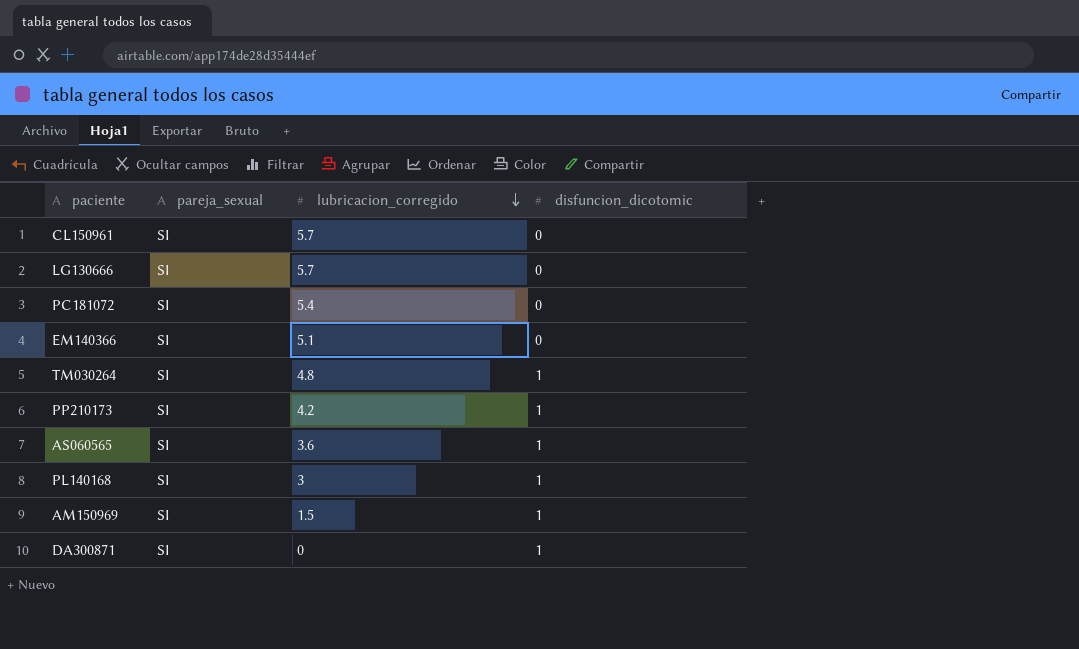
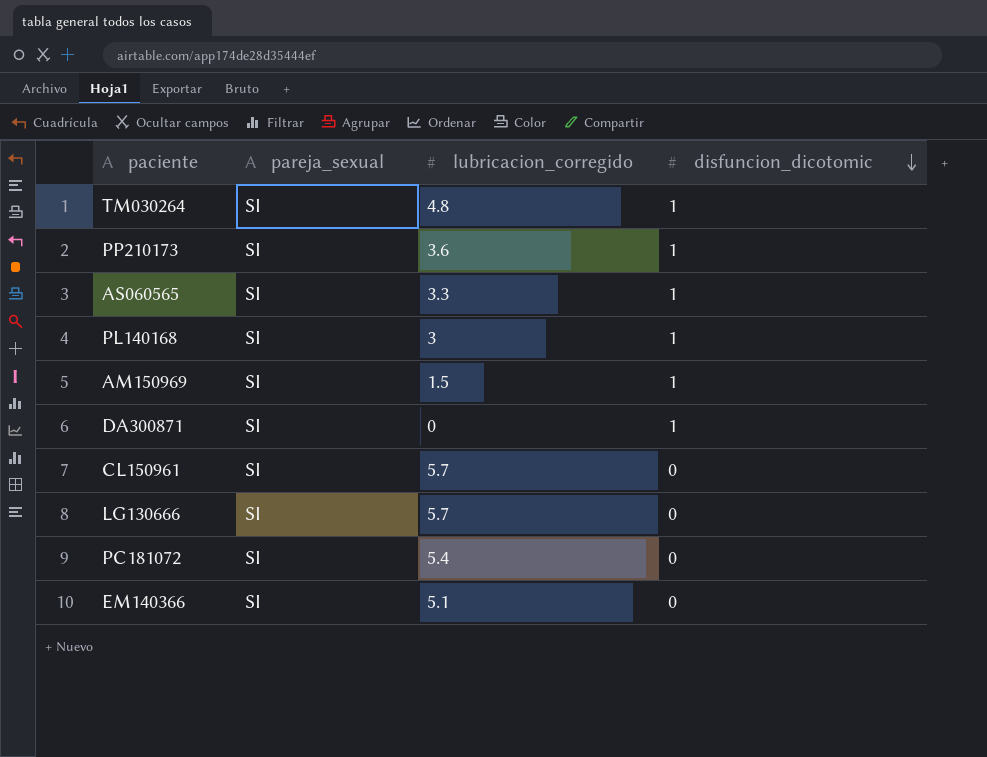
row order: lubricacion_corregido descending -> disfuncion_dicotomic descending
PP210173 | lubricacion_corregido: 4.2 -> 3.6
AS060565 | lubricacion_corregido: 3.6 -> 3.3

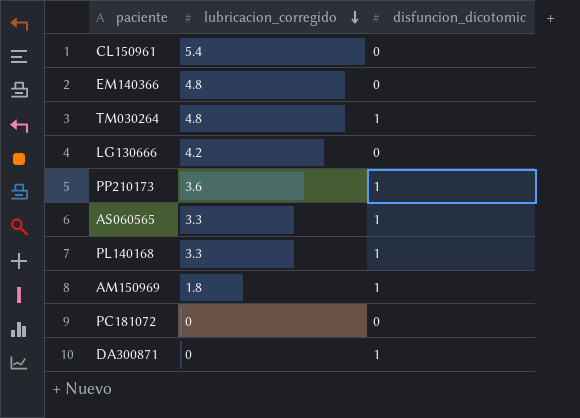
row order: disfuncion_dicotomic descending -> lubricacion_corregido descending
column pareja_sexual | position: 2 -> none
CL150961 | lubricacion_corregido: 5.7 -> 5.4
EM140366 | lubricacion_corregido: 5.1 -> 4.8
LG130666 | lubricacion_corregido: 5.7 -> 4.2
PL140168 | lubricacion_corregido: 3 -> 3.3
AM150969 | lubricacion_corregido: 1.5 -> 1.8
PC181072 | lubricacion_corregido: 5.4 -> 0

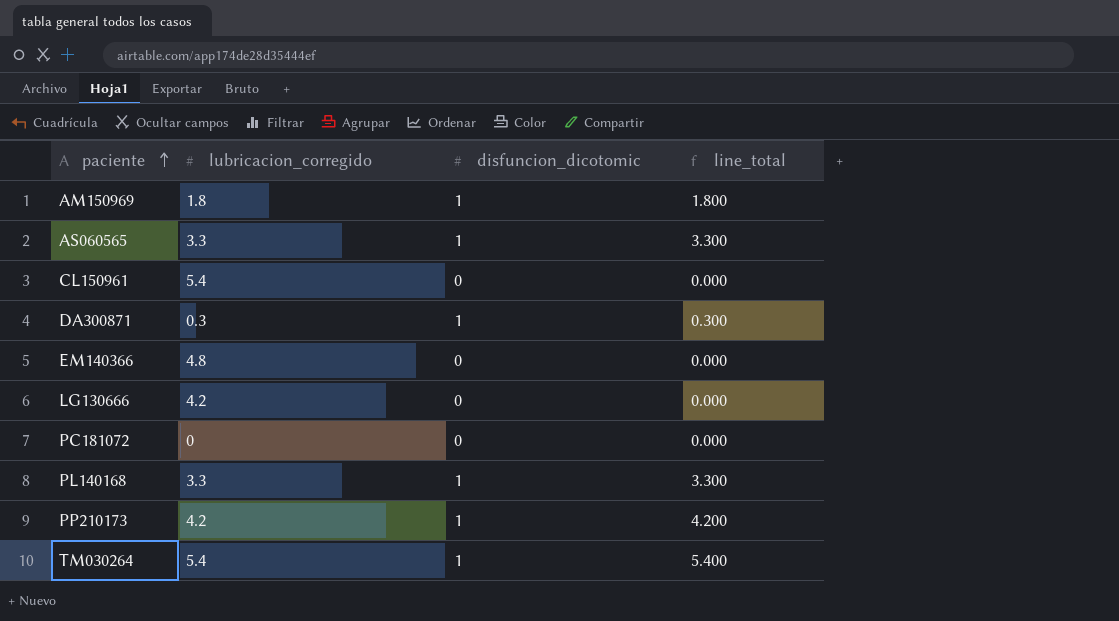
row order: lubricacion_corregido descending -> paciente ascending
column line_total | formula: none -> [lubricacion_corregido] * [disfuncion_dicotomic]
DA300871 | lubricacion_corregido: 0 -> 0.3
PP210173 | lubricacion_corregido: 3.6 -> 4.2
TM030264 | lubricacion_corregido: 4.8 -> 5.4

